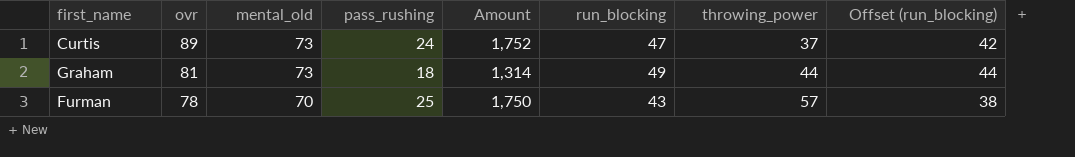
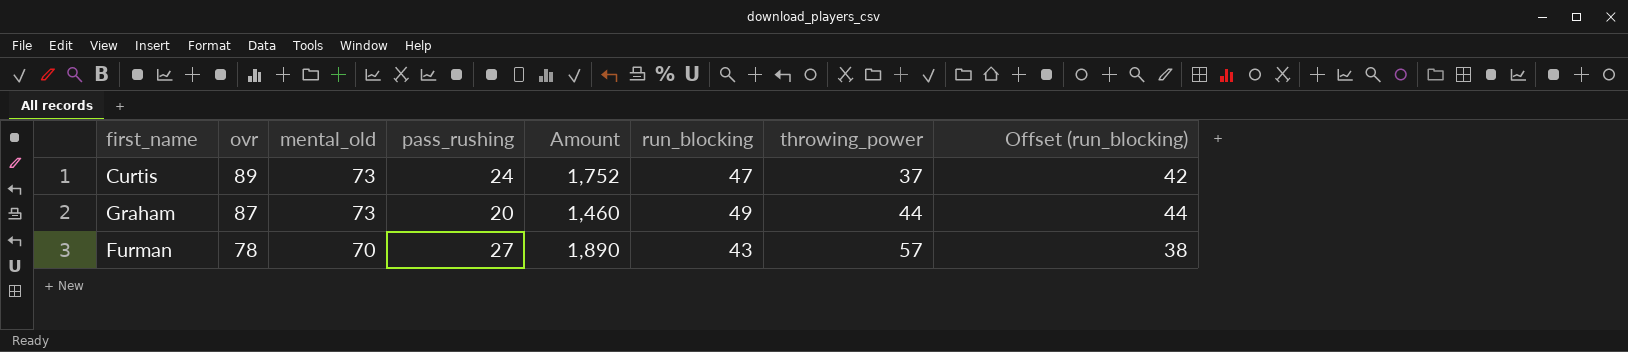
Graham | ovr: 81 -> 87
Graham | pass_rushing: 18 -> 20
Graham | Amount: 1,314 -> 1,460
Furman | pass_rushing: 25 -> 27
Furman | Amount: 1,750 -> 1,890

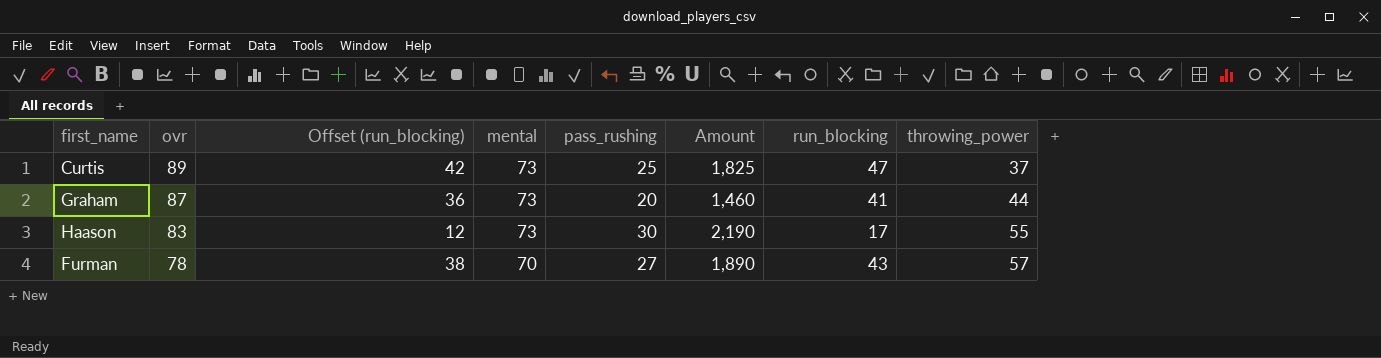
column Offset (run_blocking) | position: 8 -> 3
column name: mental_old -> mental
Curtis | pass_rushing: 24 -> 25
Curtis | Amount: 1,752 -> 1,825
Graham | Offset (run_blocking): 44 -> 36
Graham | run_blocking: 49 -> 41
row Haason: none -> 83 | 12 | 73 | 30 | 2,190 | 17 | 55

